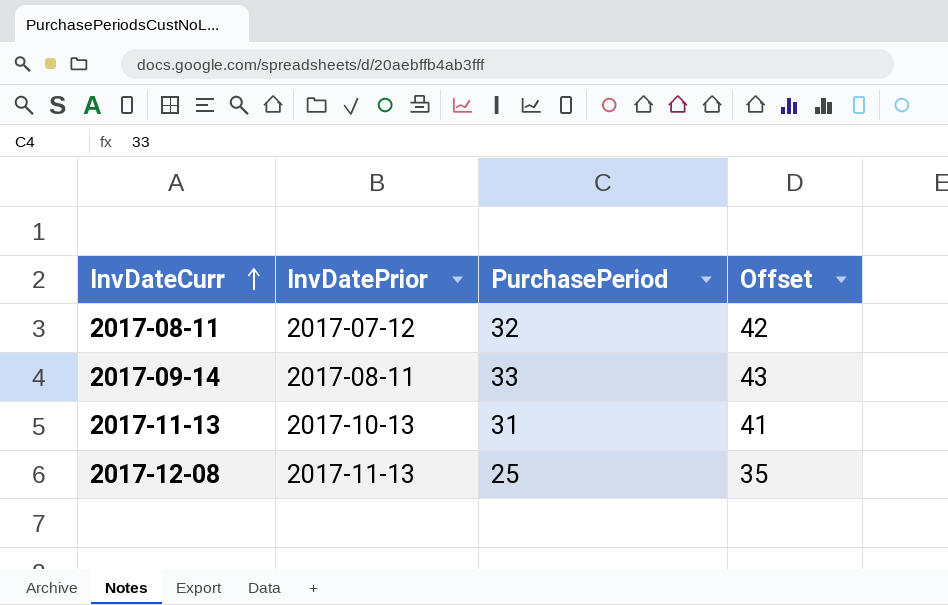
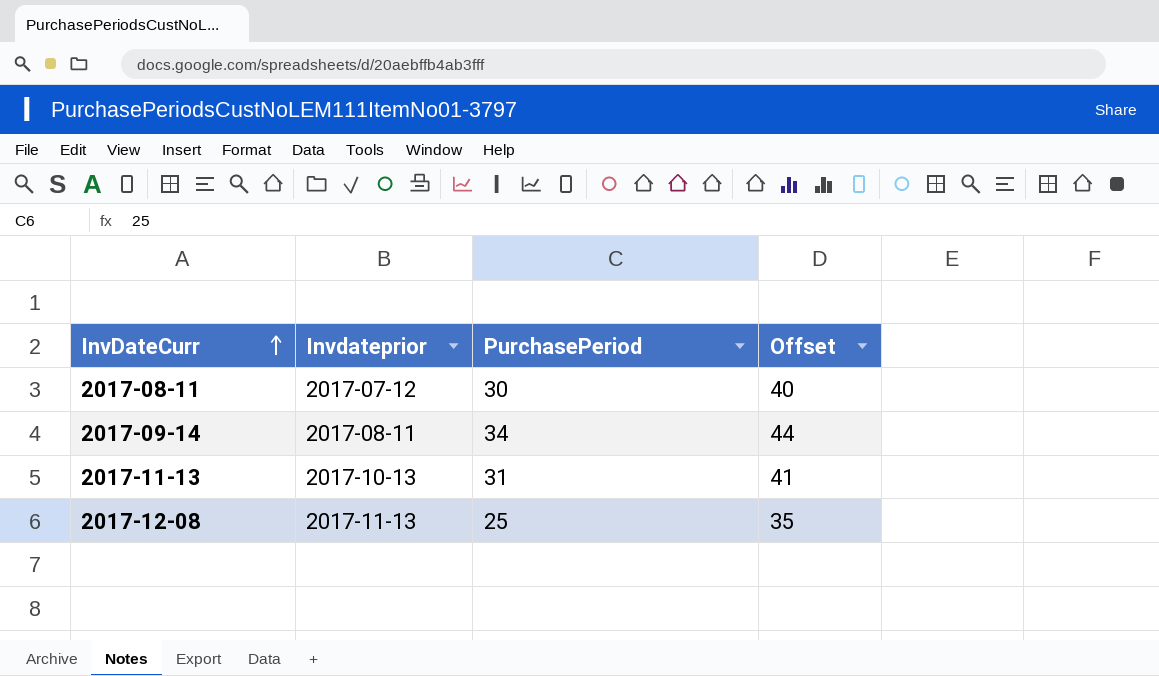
column name: InvDatePrior -> Invdateprior
2017-08-11 | PurchasePeriod: 32 -> 30
2017-08-11 | Offset: 42 -> 40
2017-09-14 | PurchasePeriod: 33 -> 34
2017-09-14 | Offset: 43 -> 44

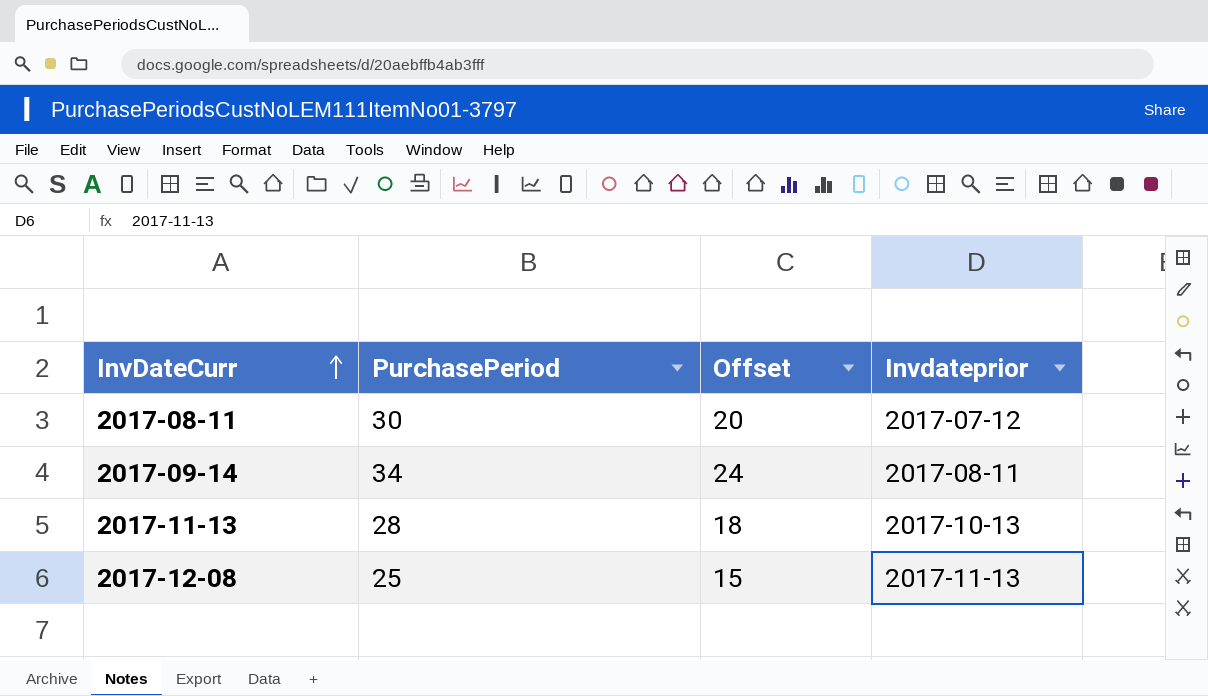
column Offset | formula: [PurchasePeriod] + 10 -> [PurchasePeriod] - 10
column Invdateprior | position: 2 -> 4
2017-11-13 | PurchasePeriod: 31 -> 28

